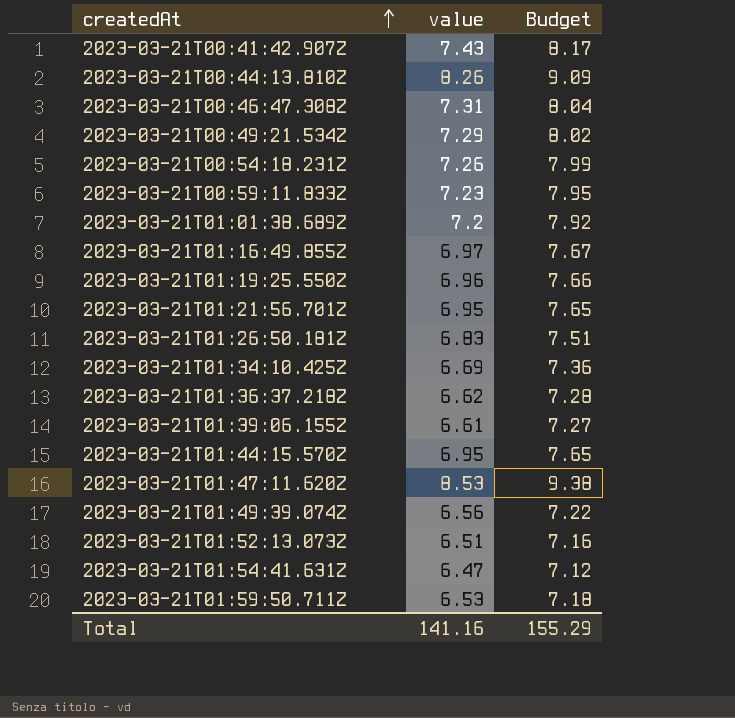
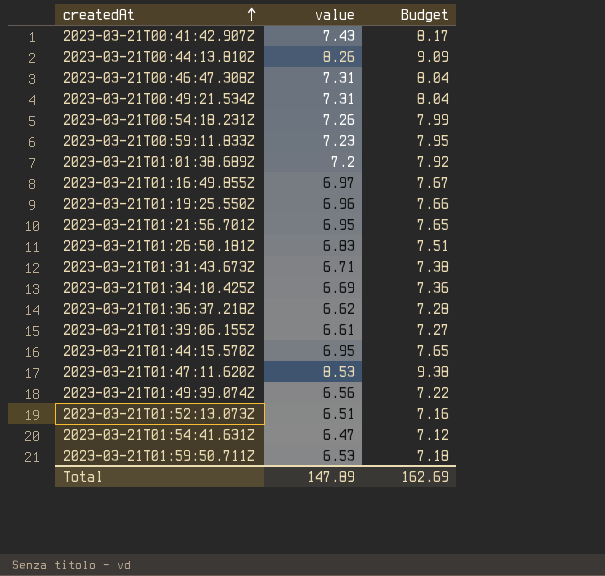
2023-03-21T00:49:21.534Z | value: 7.29 -> 7.31
2023-03-21T00:49:21.534Z | Budget: 8.02 -> 8.04
row 2023-03-21T01:31:43.673Z: none -> 6.71 | 7.38
Total | value: 141.16 -> 147.89
Total | Budget: 155.29 -> 162.69

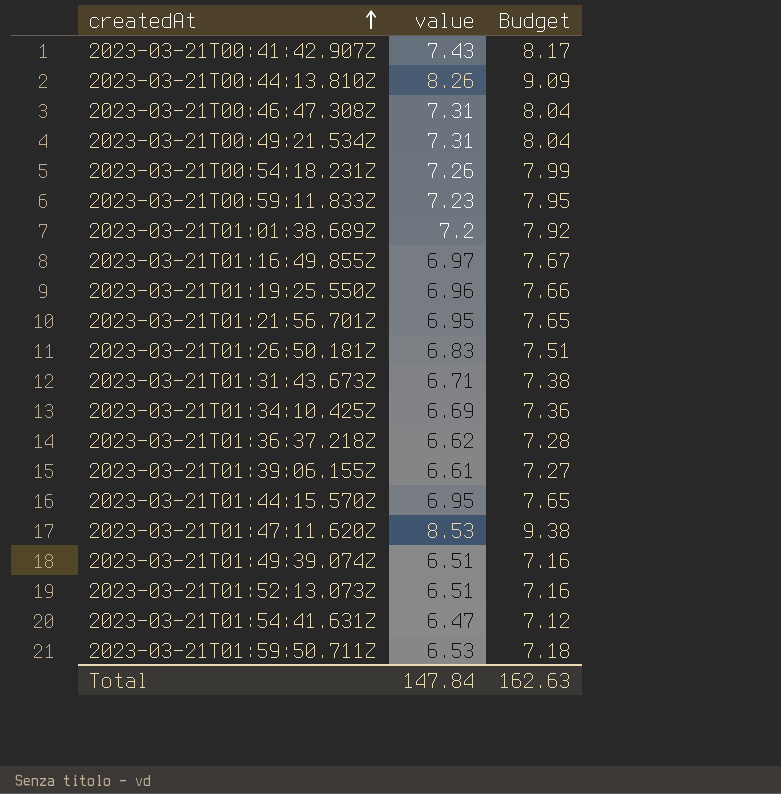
2023-03-21T01:49:39.074Z | value: 6.56 -> 6.51
2023-03-21T01:49:39.074Z | Budget: 7.22 -> 7.16
Total | value: 147.89 -> 147.84
Total | Budget: 162.69 -> 162.63

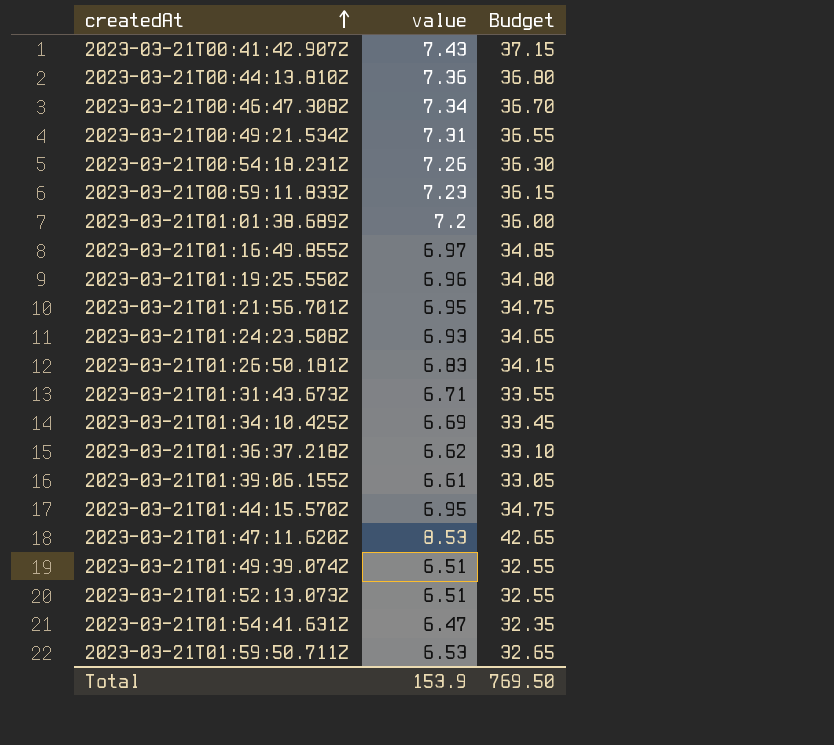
column Budget | formula: [value] * 1.1 -> [value] * 5
2023-03-21T00:44:13.810Z | value: 8.26 -> 7.36
2023-03-21T00:46:47.308Z | value: 7.31 -> 7.34
row 2023-03-21T01:24:23.508Z: none -> 6.93 | 34.65
Total | value: 147.84 -> 153.9
Total | Budget: 162.63 -> 769.50

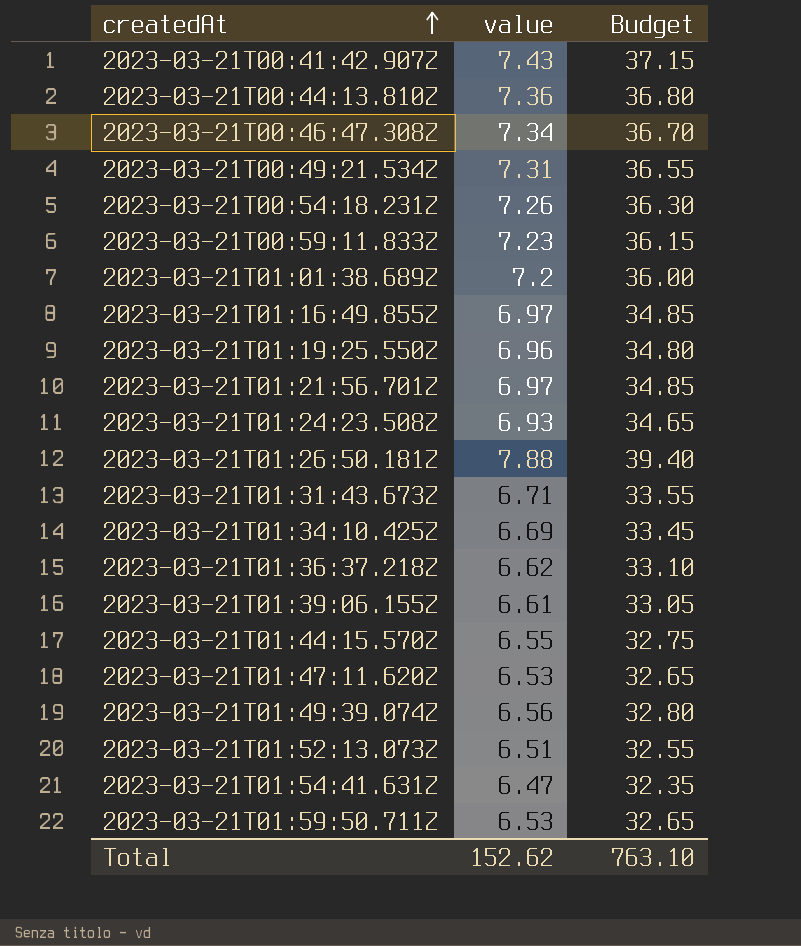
2023-03-21T01:21:56.701Z | value: 6.95 -> 6.97
2023-03-21T01:21:56.701Z | Budget: 34.75 -> 34.85
2023-03-21T01:26:50.181Z | value: 6.83 -> 7.88
2023-03-21T01:26:50.181Z | Budget: 34.15 -> 39.40
2023-03-21T01:44:15.570Z | value: 6.95 -> 6.55
2023-03-21T01:44:15.570Z | Budget: 34.75 -> 32.75
2023-03-21T01:47:11.620Z | value: 8.53 -> 6.53
2023-03-21T01:47:11.620Z | Budget: 42.65 -> 32.65
2023-03-21T01:49:39.074Z | value: 6.51 -> 6.56
2023-03-21T01:49:39.074Z | Budget: 32.55 -> 32.80
Total | value: 153.9 -> 152.62
Total | Budget: 769.50 -> 763.10

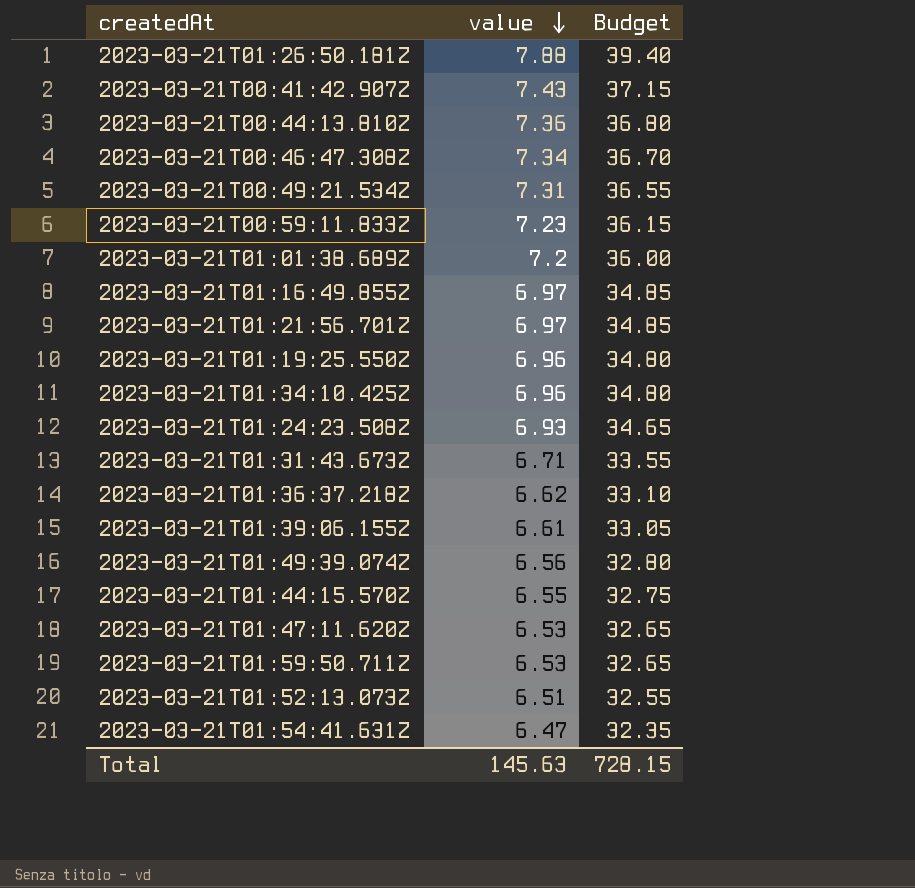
row order: createdAt ascending -> value descending
row 2023-03-21T00:54:18.231Z: 7.26 | 36.30 -> none
2023-03-21T01:34:10.425Z | value: 6.69 -> 6.96
2023-03-21T01:34:10.425Z | Budget: 33.45 -> 34.80
Total | value: 152.62 -> 145.63
Total | Budget: 763.10 -> 728.15

